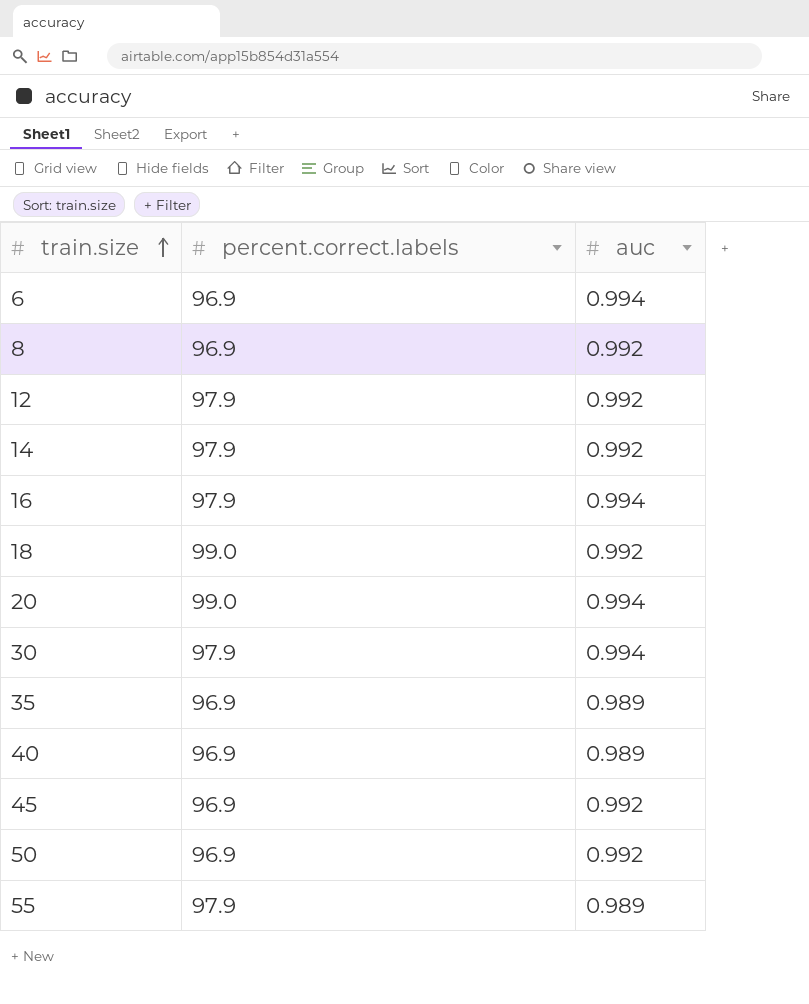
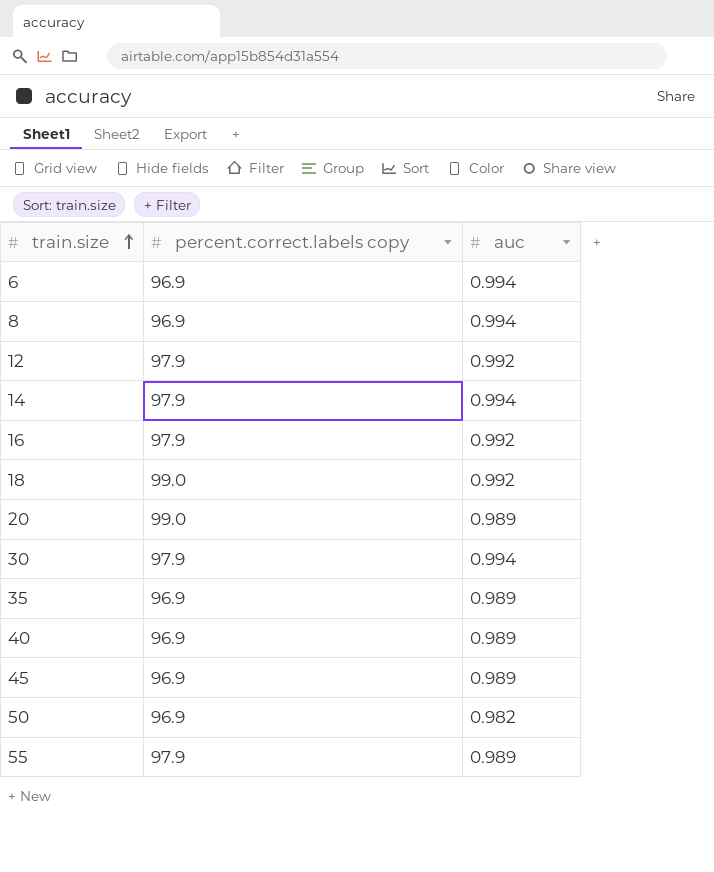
column name: percent.correct.labels -> percent.correct.labels copy
8 | auc: 0.992 -> 0.994
14 | auc: 0.992 -> 0.994
16 | auc: 0.994 -> 0.992
20 | auc: 0.994 -> 0.989
45 | auc: 0.992 -> 0.989
50 | auc: 0.992 -> 0.982

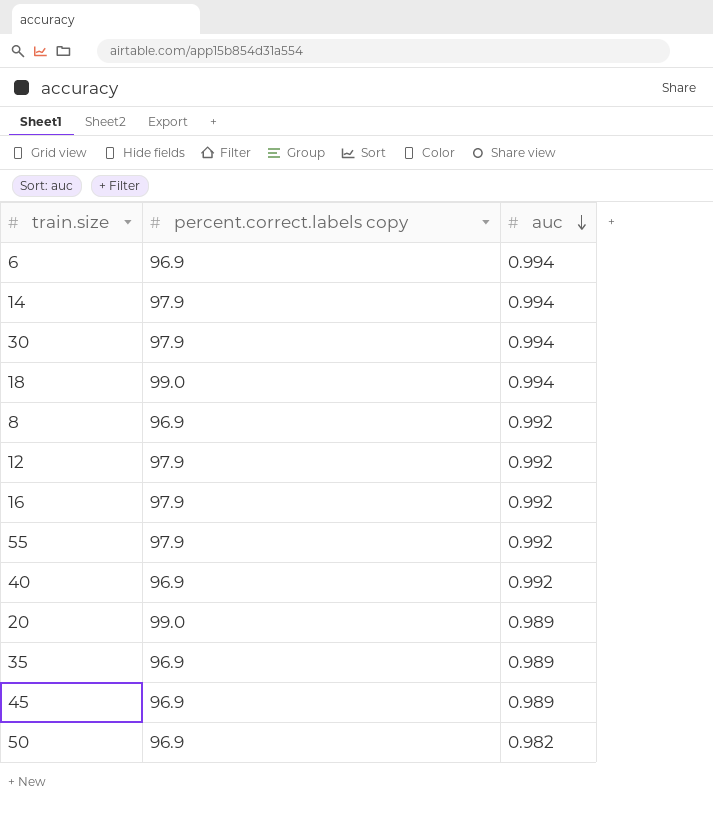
row order: train.size ascending -> auc descending
18 | auc: 0.992 -> 0.994
8 | auc: 0.994 -> 0.992
55 | auc: 0.989 -> 0.992
40 | auc: 0.989 -> 0.992

